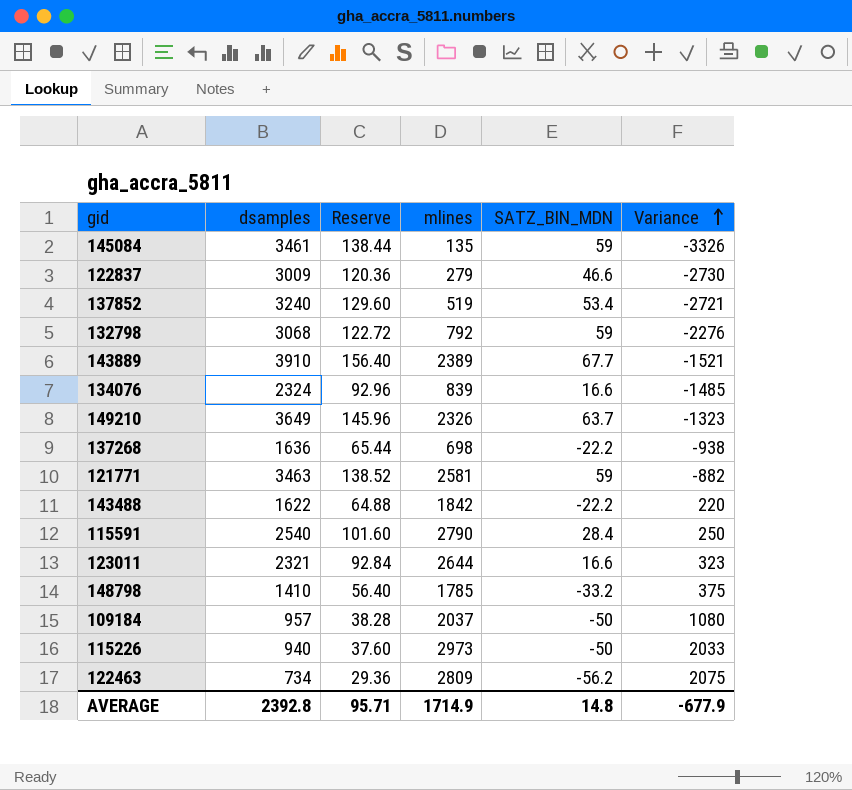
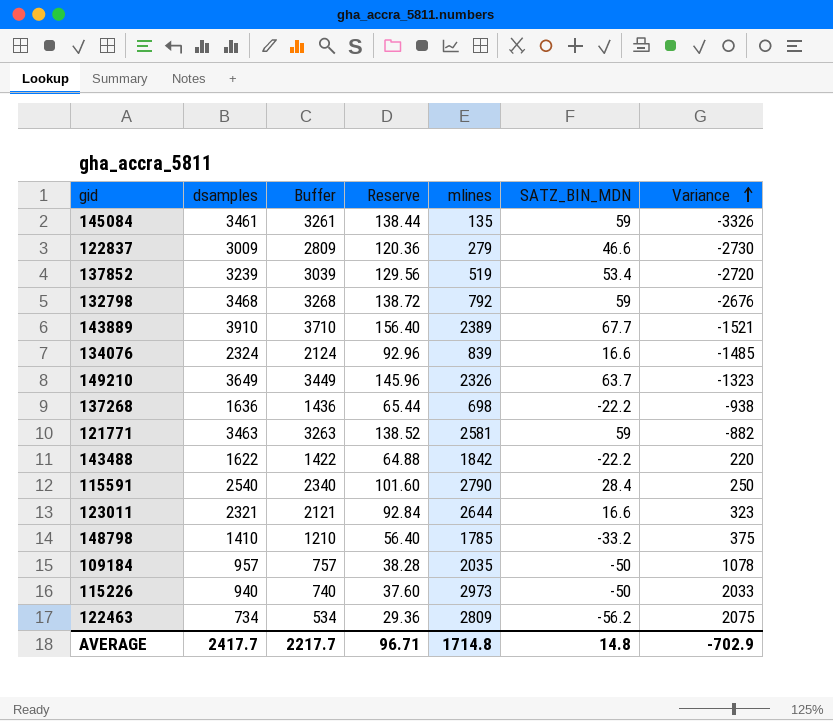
column Buffer | formula: none -> [dsamples] - 200
137852 | dsamples: 3240 -> 3239
137852 | Reserve: 129.60 -> 129.56
137852 | Variance: -2721 -> -2720
132798 | dsamples: 3068 -> 3468
132798 | Reserve: 122.72 -> 138.72
132798 | Variance: -2276 -> -2676
109184 | mlines: 2037 -> 2035
109184 | Variance: 1080 -> 1078
AVERAGE | dsamples: 2392.8 -> 2417.7
AVERAGE | Reserve: 95.71 -> 96.71
AVERAGE | mlines: 1714.9 -> 1714.8
AVERAGE | Variance: -677.9 -> -702.9

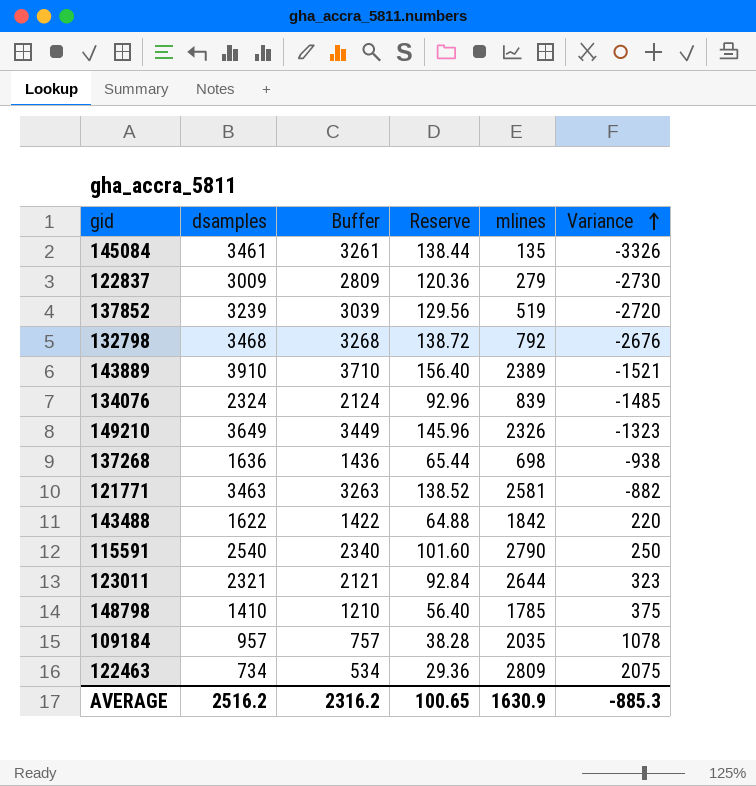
column SATZ_BIN_MDN | position: 6 -> none
row 115226: 940 | 740 | 37.60 | 2973 | -50 | 2033 -> none
AVERAGE | dsamples: 2417.7 -> 2516.2
AVERAGE | Buffer: 2217.7 -> 2316.2
AVERAGE | Reserve: 96.71 -> 100.65
AVERAGE | mlines: 1714.8 -> 1630.9
AVERAGE | Variance: -702.9 -> -885.3

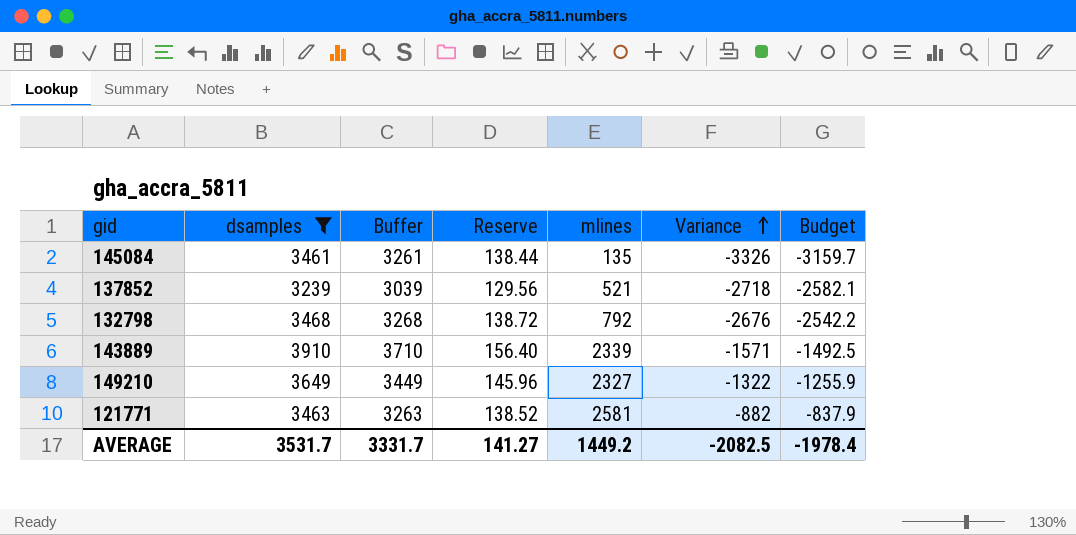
filter: none -> dsamples >= 3239
column Budget | formula: none -> [Variance] * 0.95
137852 | mlines: 519 -> 521
137852 | Variance: -2720 -> -2718
143889 | mlines: 2389 -> 2339
143889 | Variance: -1521 -> -1571
149210 | mlines: 2326 -> 2327
149210 | Variance: -1323 -> -1322
AVERAGE | dsamples: 2516.2 -> 3531.7
AVERAGE | Buffer: 2316.2 -> 3331.7
AVERAGE | Reserve: 100.65 -> 141.27
AVERAGE | mlines: 1630.9 -> 1449.2
AVERAGE | Variance: -885.3 -> -2082.5

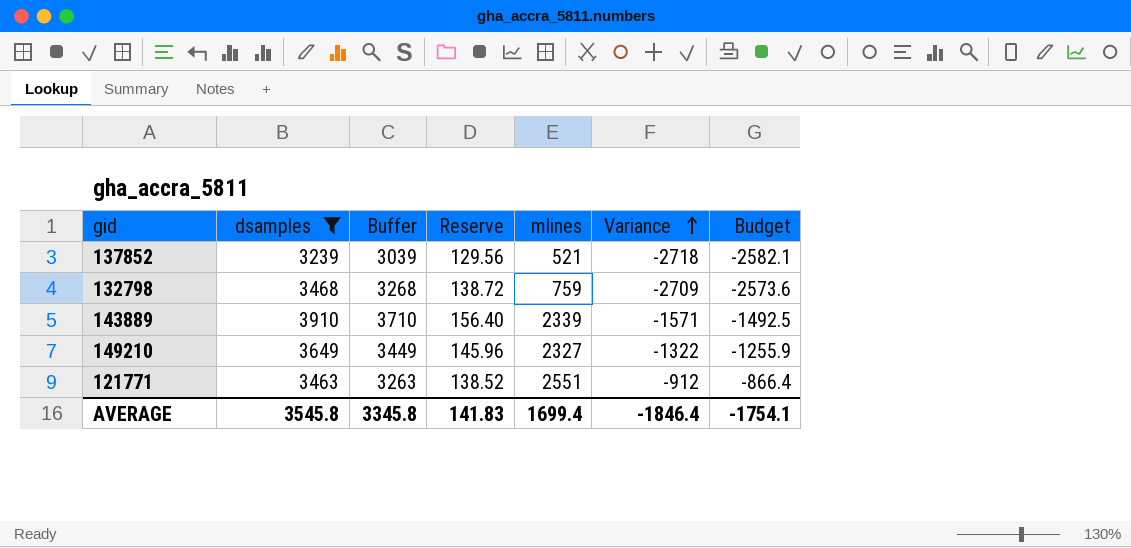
row 145084: 3461 | 3261 | 138.44 | 135 | -3326 | -3159.7 -> none
132798 | mlines: 792 -> 759
132798 | Variance: -2676 -> -2709
132798 | Budget: -2542.2 -> -2573.6
121771 | mlines: 2581 -> 2551
121771 | Variance: -882 -> -912
121771 | Budget: -837.9 -> -866.4
AVERAGE | dsamples: 3531.7 -> 3545.8
AVERAGE | Buffer: 3331.7 -> 3345.8
AVERAGE | Reserve: 141.27 -> 141.83
AVERAGE | mlines: 1449.2 -> 1699.4
AVERAGE | Variance: -2082.5 -> -1846.4
AVERAGE | Budget: -1978.4 -> -1754.1

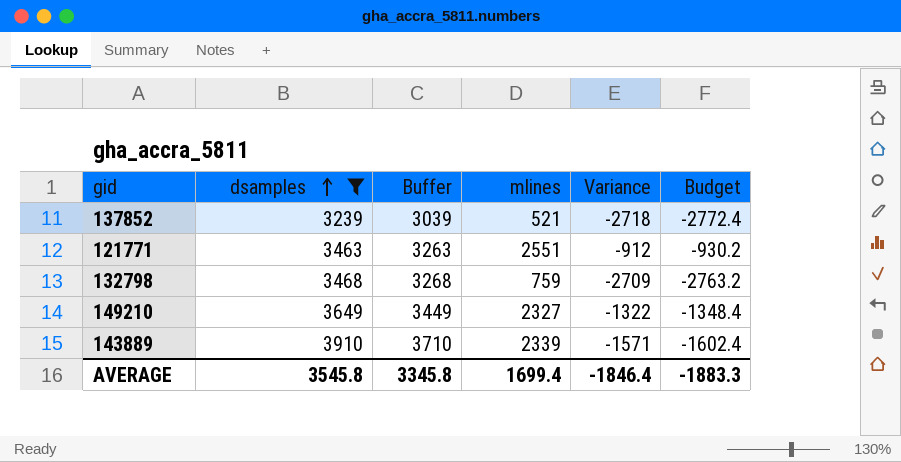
row order: Variance ascending -> dsamples ascending
column Reserve | formula: [dsamples] * 0.04 -> none
column Budget | formula: [Variance] * 0.95 -> [Variance] * 1.02
AVERAGE | Budget: -1754.1 -> -1883.3

